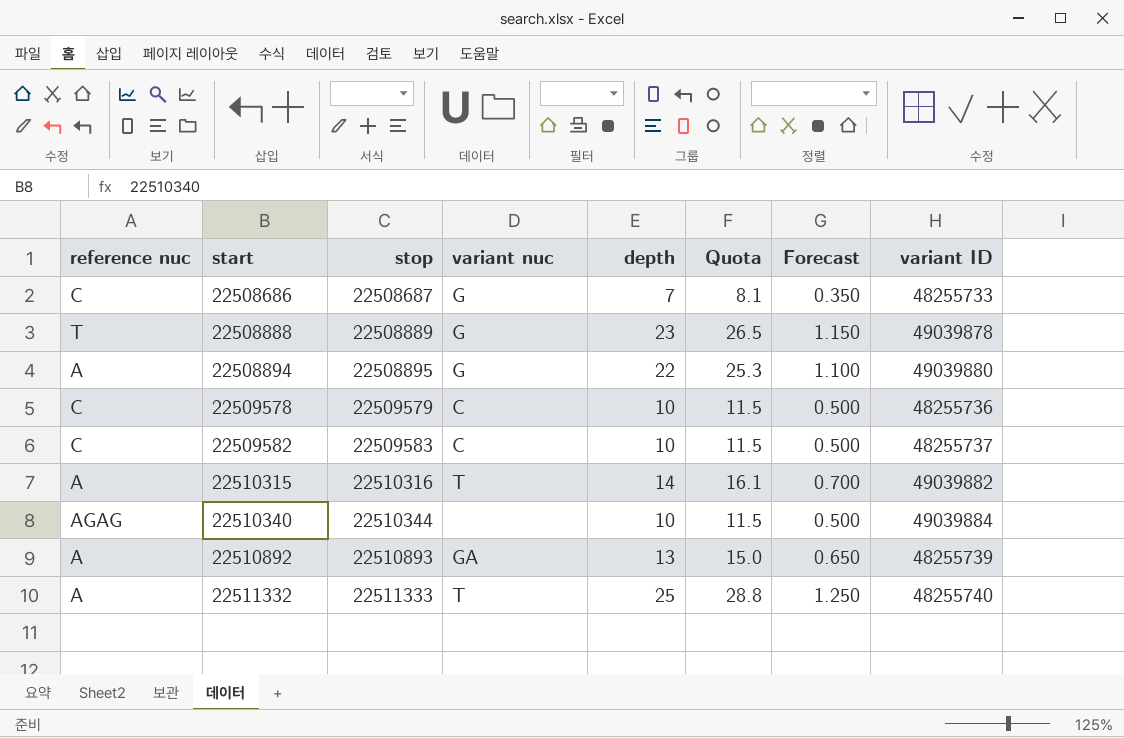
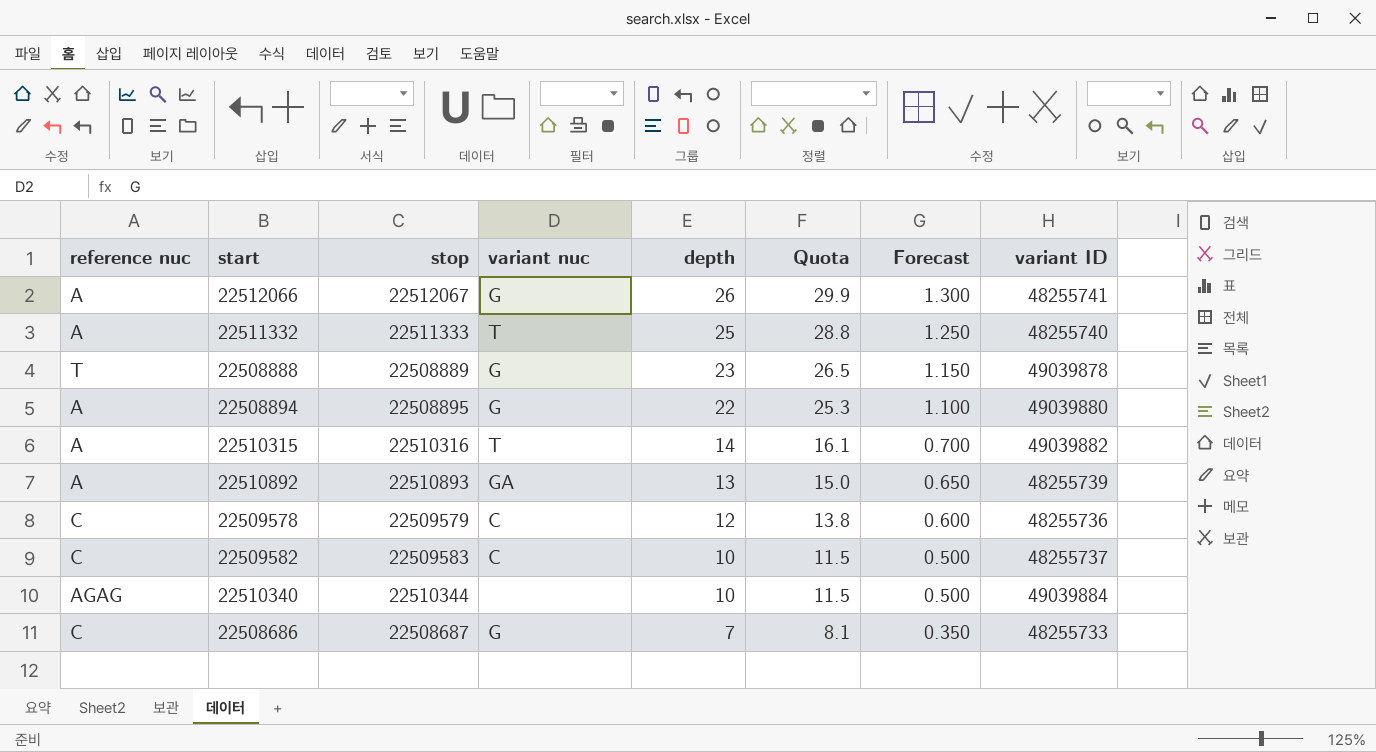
row order: start ascending -> depth descending
row 22512066: none -> A | 22512067 | G | 26 | 29.9 | 1.300 | 48255741
22509578 | depth: 10 -> 12
22509578 | Quota: 11.5 -> 13.8
22509578 | Forecast: 0.500 -> 0.600

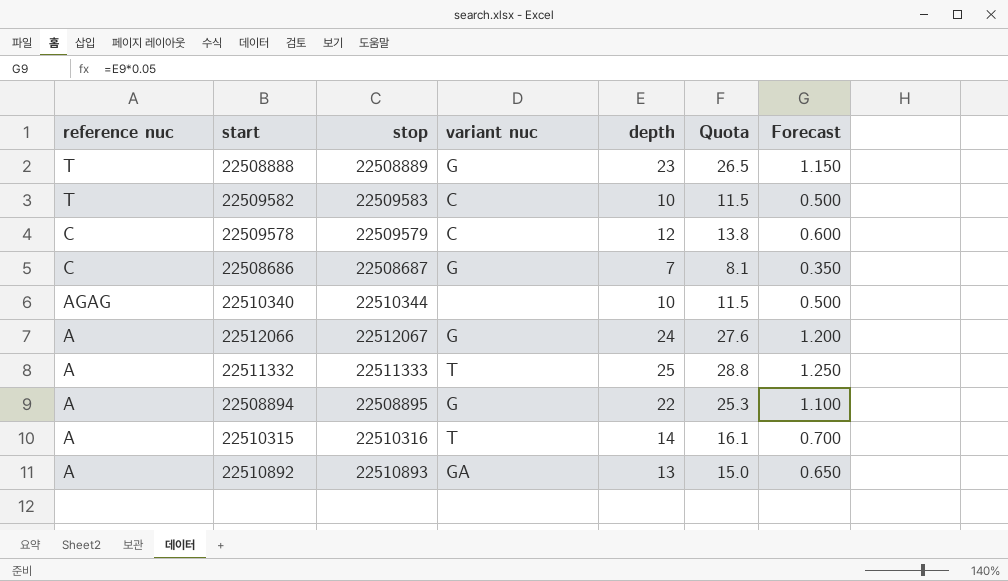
row order: depth descending -> reference nuc descending
column variant ID | position: 8 -> none
22509582 | reference nuc: C -> T
22512066 | depth: 26 -> 24
22512066 | Quota: 29.9 -> 27.6
22512066 | Forecast: 1.300 -> 1.200

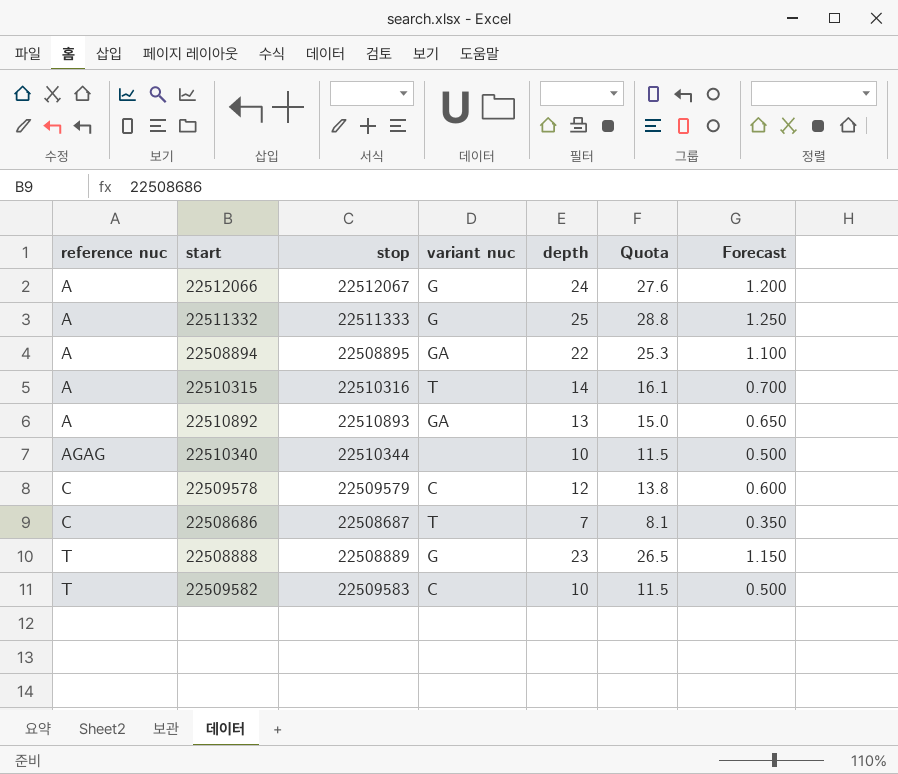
row order: reference nuc descending -> reference nuc ascending
22511332 | variant nuc: T -> G
22508894 | variant nuc: G -> GA
22508686 | variant nuc: G -> T

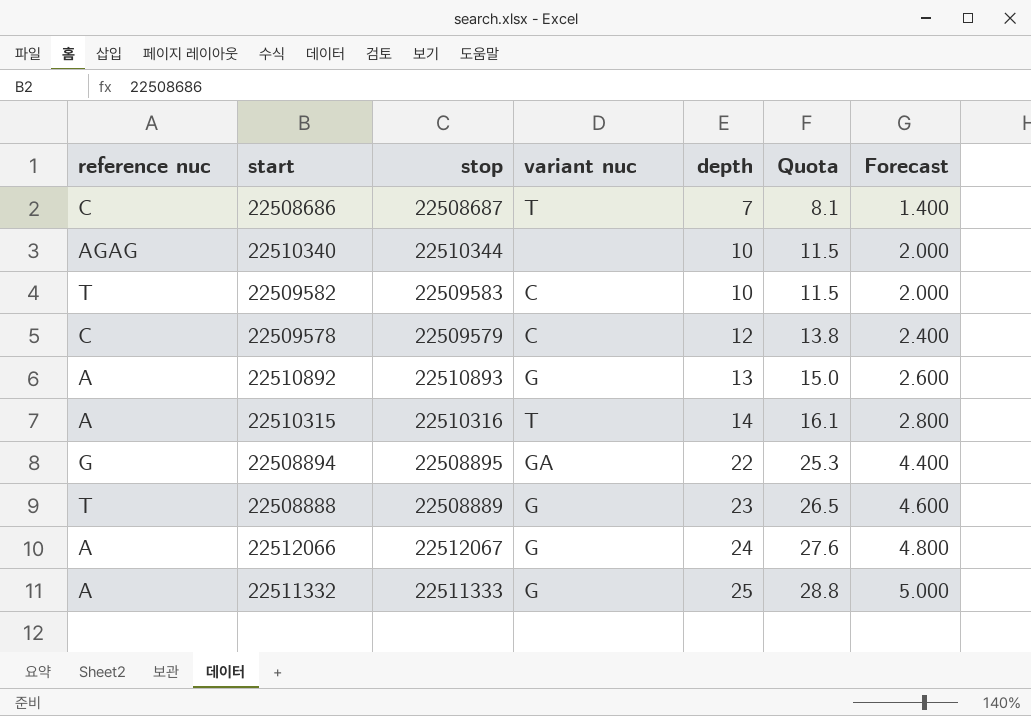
row order: reference nuc ascending -> depth ascending
column Forecast | formula: [depth] * 0.05 -> [depth] * 0.2
22510892 | variant nuc: GA -> G
22508894 | reference nuc: A -> G

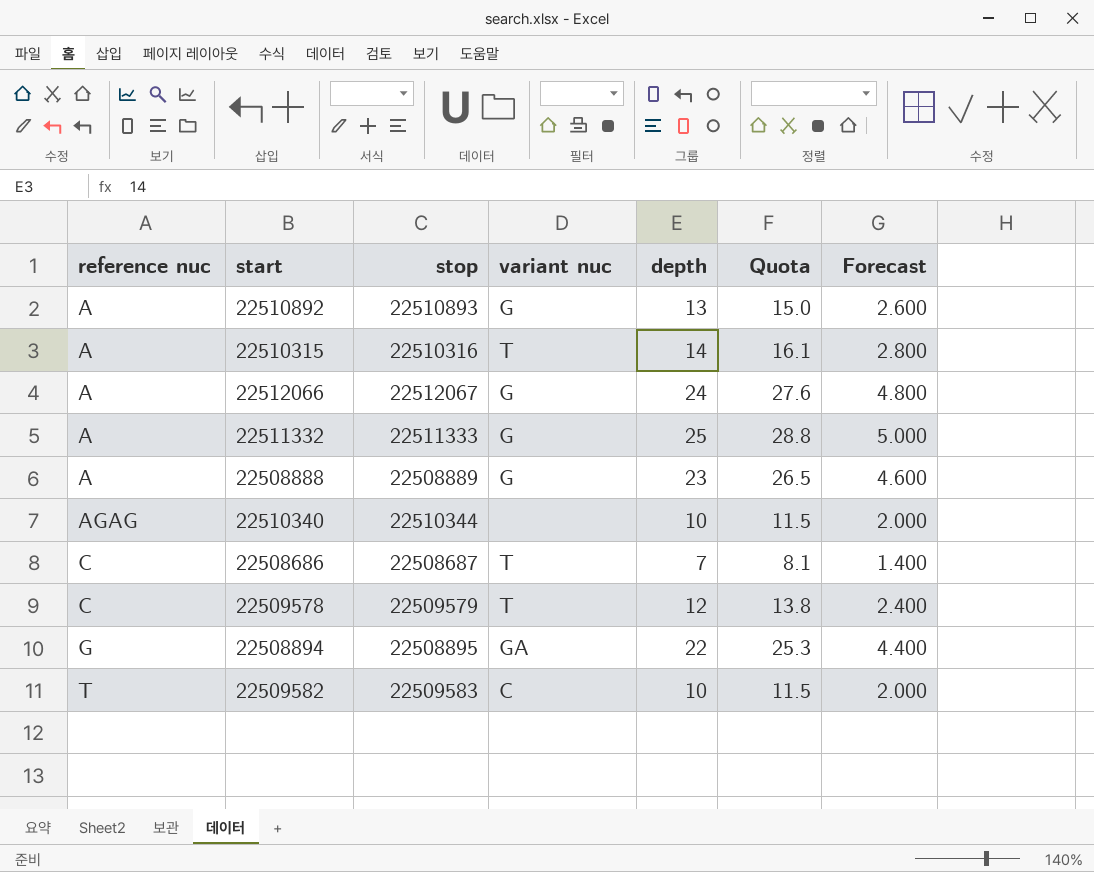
row order: depth ascending -> reference nuc ascending
22508888 | reference nuc: T -> A
22509578 | variant nuc: C -> T

